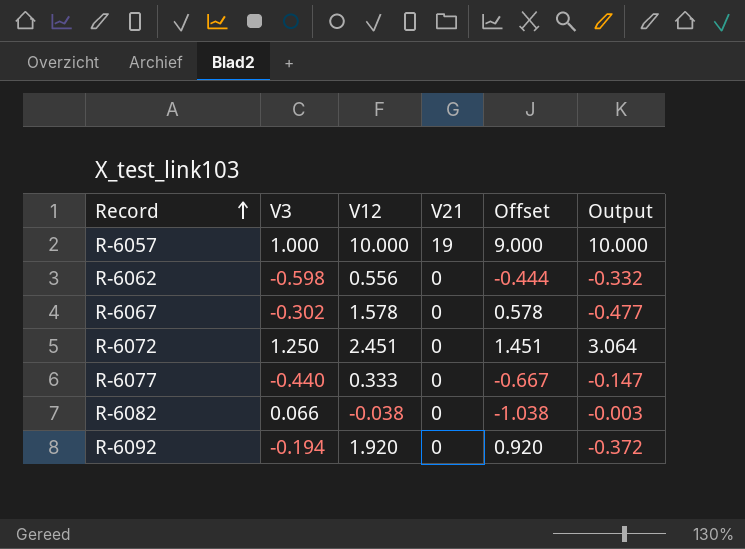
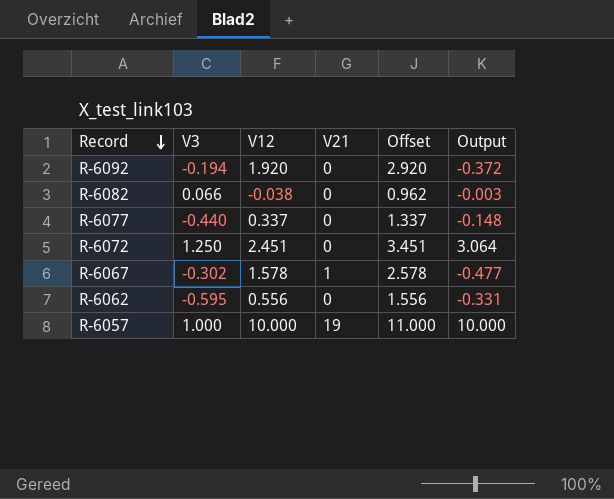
row order: Record ascending -> Record descending
column Offset | formula: [V12] - 1 -> [V12] + 1
R-6077 | V12: 0.333 -> 0.337
R-6077 | Output: -0.147 -> -0.148
R-6067 | V21: 0 -> 1
R-6062 | V3: -0.598 -> -0.595
R-6062 | Output: -0.332 -> -0.331

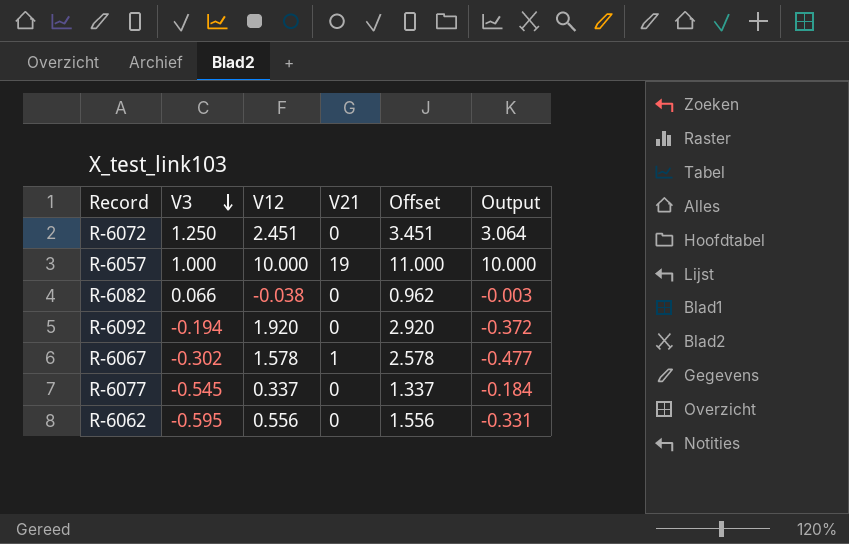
row order: Record descending -> V3 descending
R-6077 | V3: -0.440 -> -0.545
R-6077 | Output: -0.148 -> -0.184

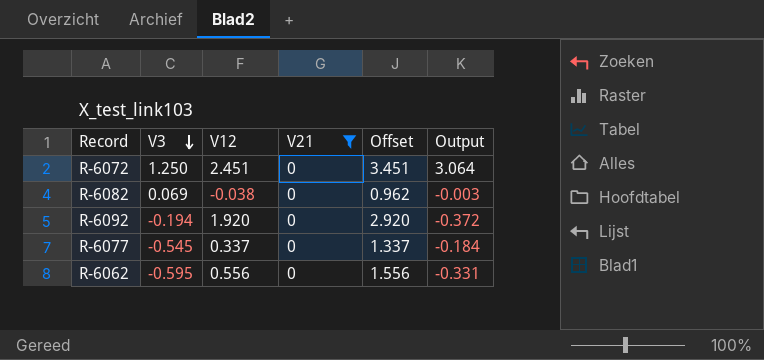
filter: none -> V21 = 0
R-6082 | V3: 0.066 -> 0.069

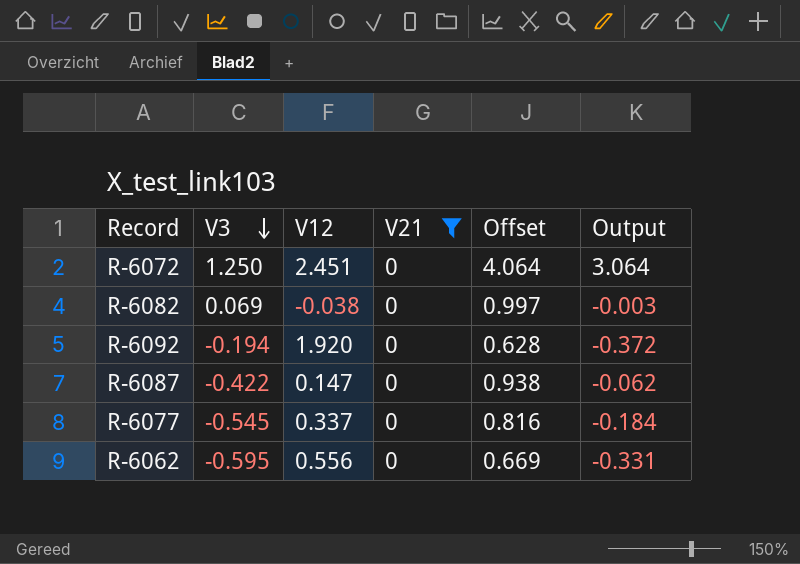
column Offset | formula: [V12] + 1 -> [Output] + 1
row R-6087: none -> -0.422 | 0.147 | 0 | 0.938 | -0.062

